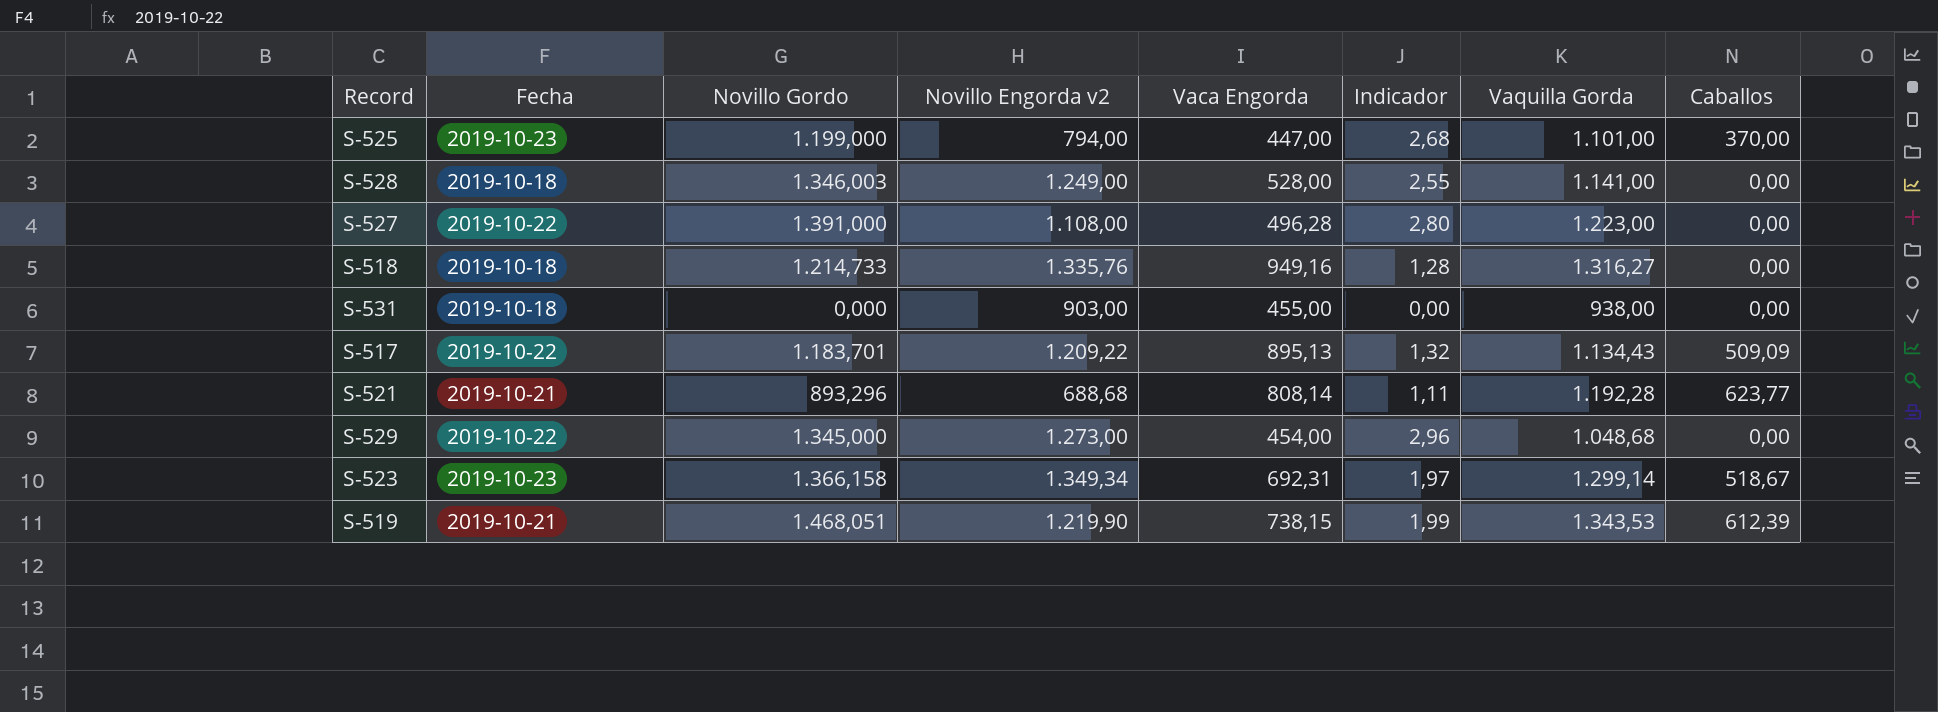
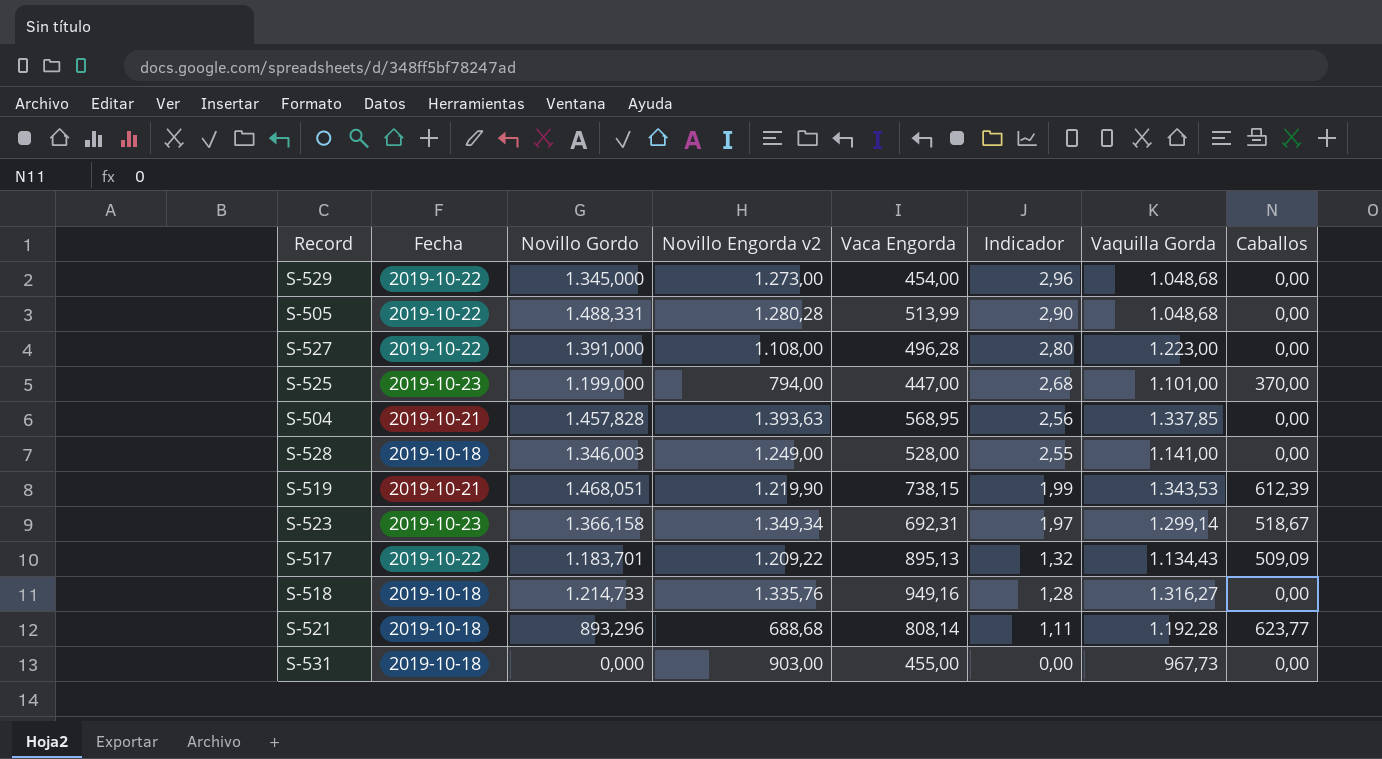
row order: none -> Indicador descending
row S-505: none -> 2019-10-22 | 1.488,331 | 1.280,28 | 513,99 | 2,90 | 1.048,68 | 0,00
row S-504: none -> 2019-10-21 | 1.457,828 | 1.393,63 | 568,95 | 2,56 | 1.337,85 | 0,00
S-521 | Fecha: 2019-10-21 -> 2019-10-18
S-531 | Vaquilla Gorda: 938,00 -> 967,73

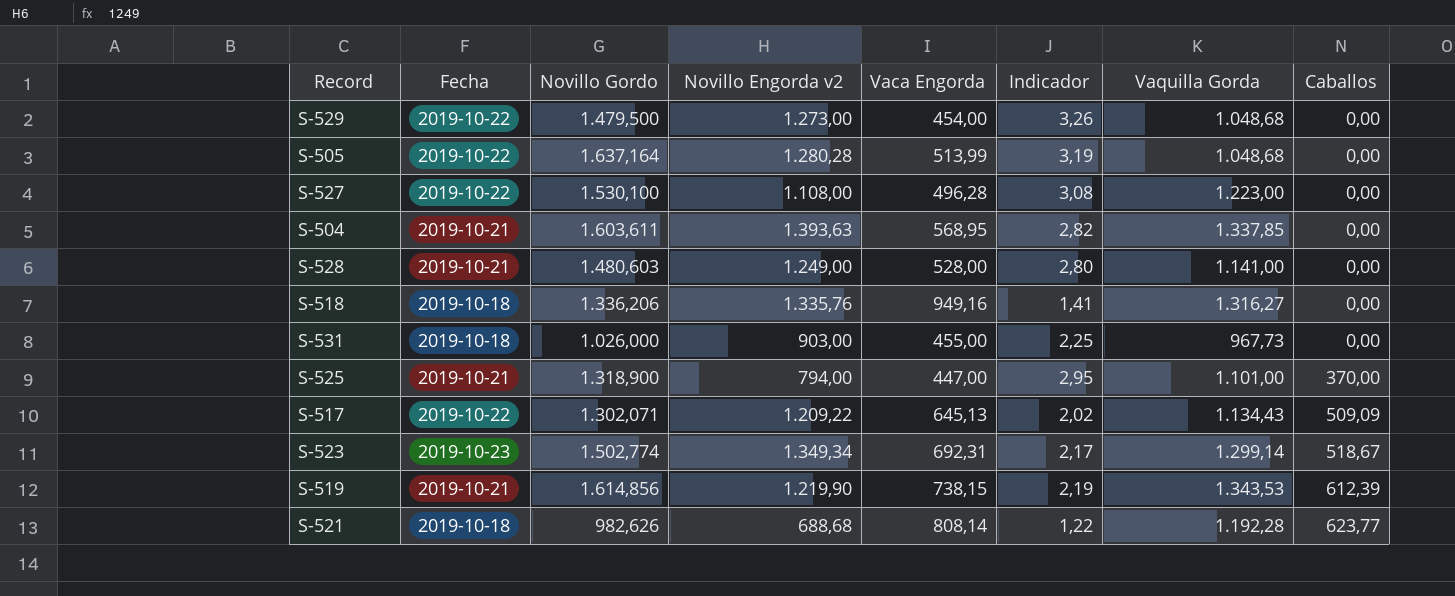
row order: Indicador descending -> Caballos ascending
S-529 | Novillo Gordo: 1.345,000 -> 1.479,500
S-529 | Indicador: 2,96 -> 3,26
S-505 | Novillo Gordo: 1.488,331 -> 1.637,164
S-505 | Indicador: 2,90 -> 3,19
S-527 | Novillo Gordo: 1.391,000 -> 1.530,100
S-527 | Indicador: 2,80 -> 3,08
S-504 | Novillo Gordo: 1.457,828 -> 1.603,611
S-504 | Indicador: 2,56 -> 2,82
S-528 | Fecha: 2019-10-18 -> 2019-10-21
S-528 | Novillo Gordo: 1.346,003 -> 1.480,603
S-528 | Indicador: 2,55 -> 2,80
S-518 | Novillo Gordo: 1.214,733 -> 1.336,206
S-518 | Indicador: 1,28 -> 1,41
S-531 | Novillo Gordo: 0,000 -> 1.026,000
S-531 | Indicador: 0,00 -> 2,25
S-525 | Fecha: 2019-10-23 -> 2019-10-21
S-525 | Novillo Gordo: 1.199,000 -> 1.318,900
S-525 | Indicador: 2,68 -> 2,95
S-517 | Novillo Gordo: 1.183,701 -> 1.302,071
S-517 | Vaca Engorda: 895,13 -> 645,13
S-517 | Indicador: 1,32 -> 2,02
S-523 | Novillo Gordo: 1.366,158 -> 1.502,774
S-523 | Indicador: 1,97 -> 2,17
S-519 | Novillo Gordo: 1.468,051 -> 1.614,856
S-519 | Indicador: 1,99 -> 2,19
S-521 | Novillo Gordo: 893,296 -> 982,626
S-521 | Indicador: 1,11 -> 1,22

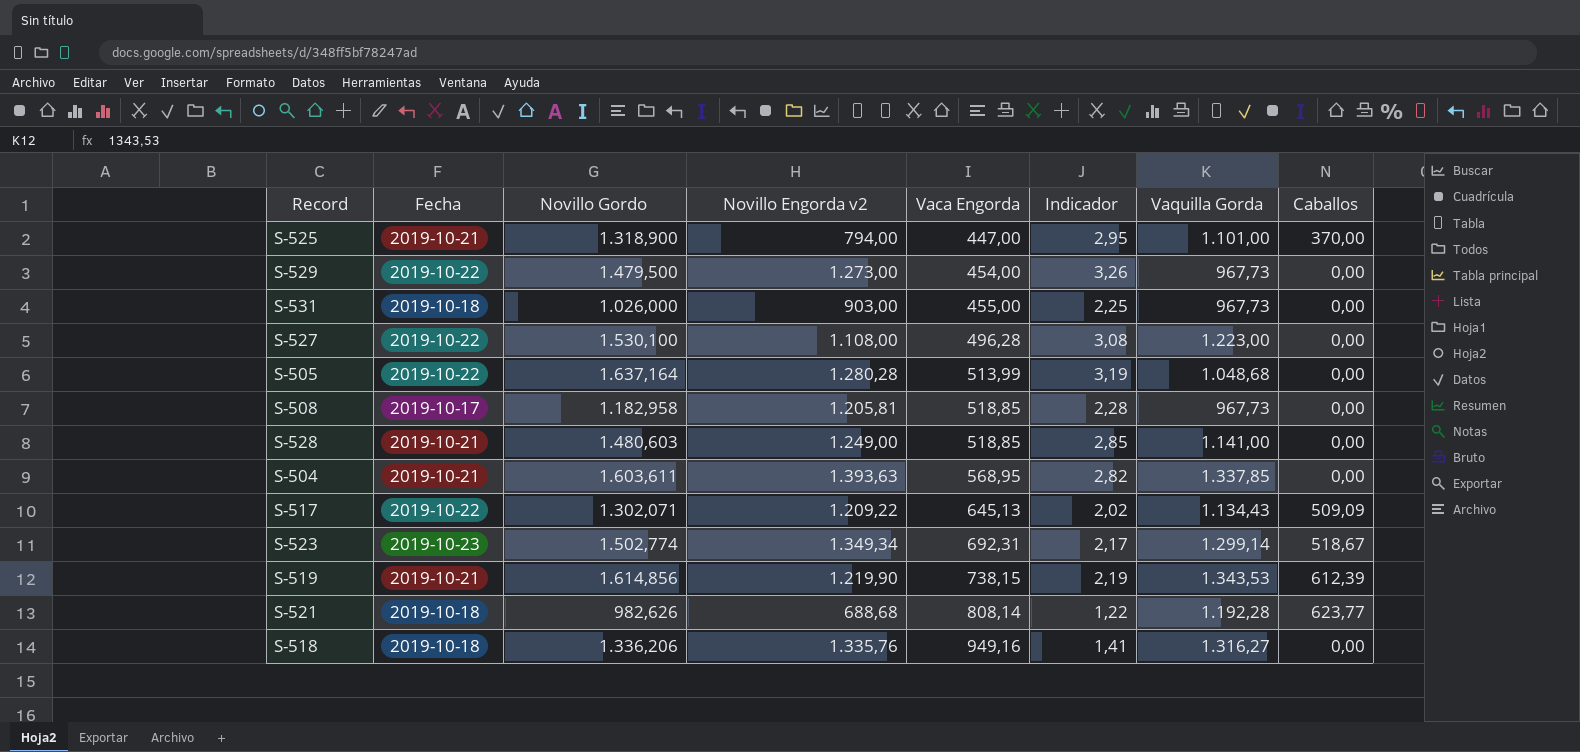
row order: Caballos ascending -> Vaca Engorda ascending
S-529 | Vaquilla Gorda: 1.048,68 -> 967,73
row S-508: none -> 2019-10-17 | 1.182,958 | 1.205,81 | 518,85 | 2,28 | 967,73 | 0,00
S-528 | Vaca Engorda: 528,00 -> 518,85
S-528 | Indicador: 2,80 -> 2,85

